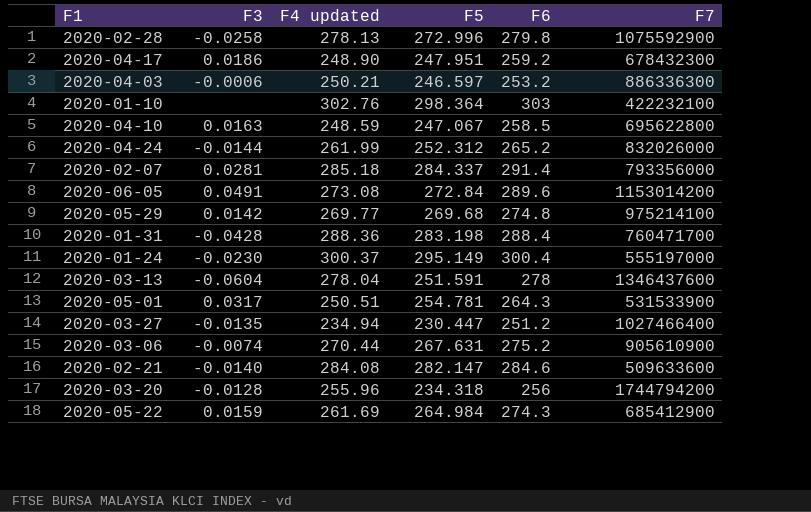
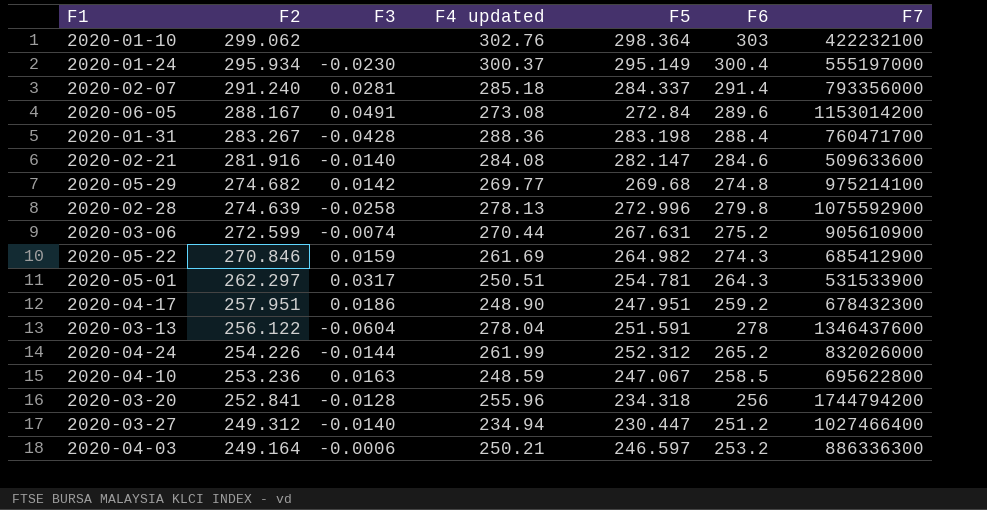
row order: none -> F2 descending
column F2 | position: none -> 2
2020-05-22 | F5: 264.984 -> 264.982
2020-03-27 | F3: -0.0135 -> -0.0140

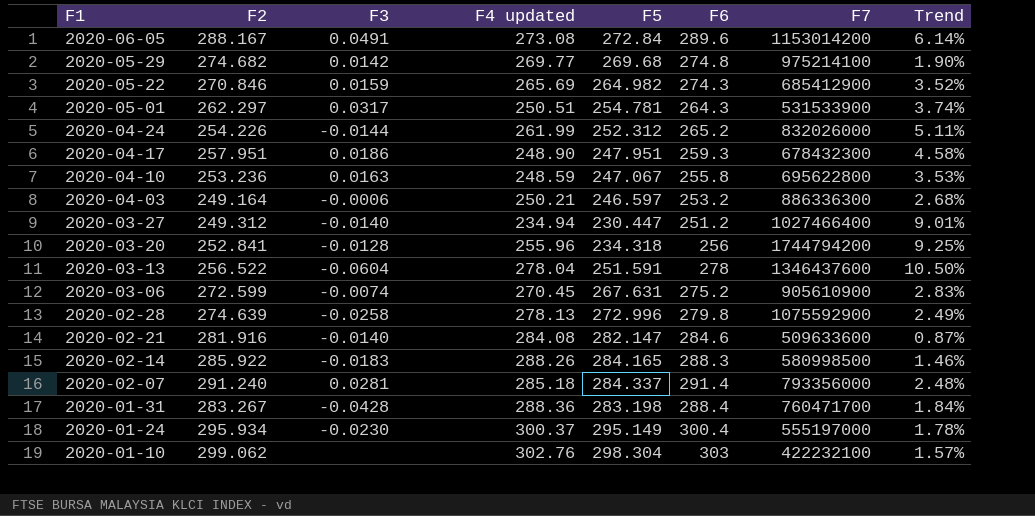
row order: F2 descending -> F1 descending
column Trend | formula: none -> ([F6] - [F5]) / [F5]
2020-05-22 | F4 updated: 261.69 -> 265.69
2020-04-17 | F6: 259.2 -> 259.3
2020-04-10 | F6: 258.5 -> 255.8
2020-03-13 | F2: 256.122 -> 256.522
2020-03-06 | F4 updated: 270.44 -> 270.45
row 2020-02-14: none -> 285.922 | -0.0183 | 288.26 | 284.165 | 288.3 | 580998500 | 1.46%
2020-01-10 | F5: 298.364 -> 298.304

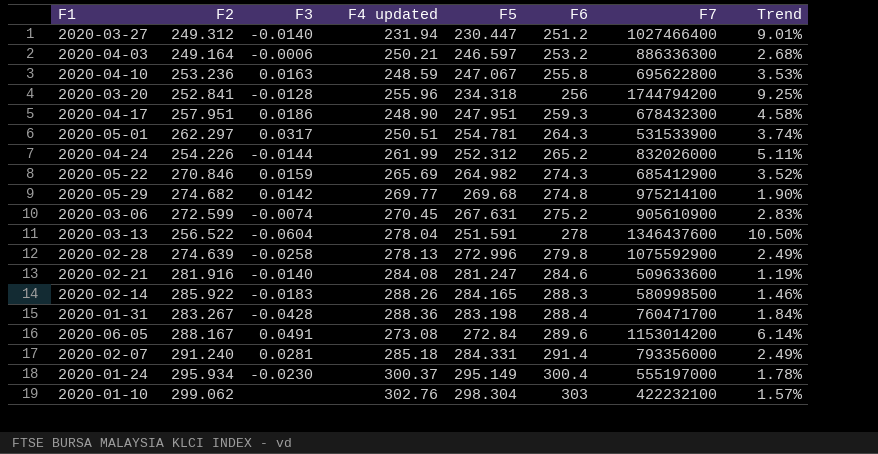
row order: F1 descending -> F6 ascending
2020-03-27 | F4 updated: 234.94 -> 231.94
2020-02-21 | F5: 282.147 -> 281.247
2020-02-21 | Trend: 0.87% -> 1.19%
2020-02-07 | F5: 284.337 -> 284.331
2020-02-07 | Trend: 2.48% -> 2.49%

